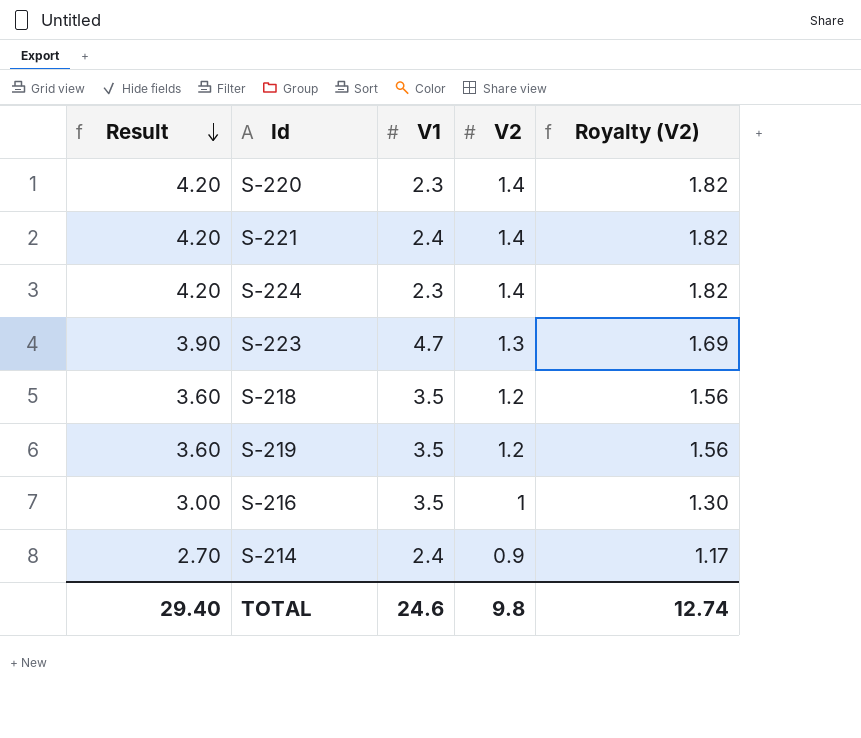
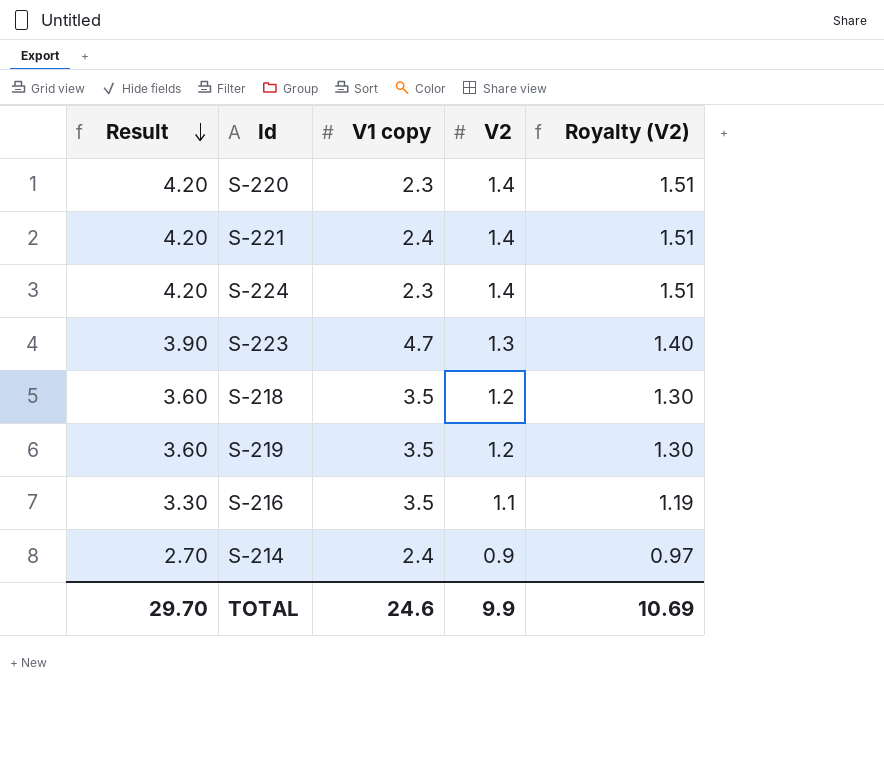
column name: V1 -> V1 copy
column Royalty (V2) | formula: [V2] * 1.3 -> [V2] * 1.08
S-216 | Result: 3.00 -> 3.30
S-216 | V2: 1 -> 1.1
TOTAL | Result: 29.40 -> 29.70
TOTAL | V2: 9.8 -> 9.9
TOTAL | Royalty (V2): 12.74 -> 10.69

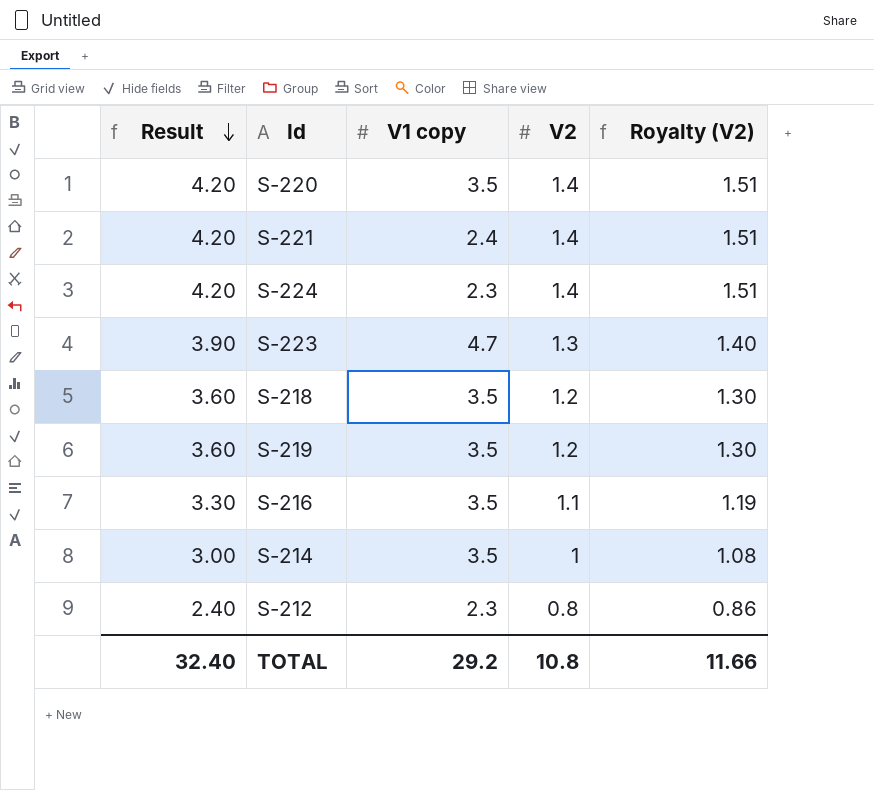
S-220 | V1 copy: 2.3 -> 3.5
S-214 | Result: 2.70 -> 3.00
S-214 | V1 copy: 2.4 -> 3.5
S-214 | V2: 0.9 -> 1
S-214 | Royalty (V2): 0.97 -> 1.08
row S-212: none -> 2.40 | 2.3 | 0.8 | 0.86
TOTAL | Result: 29.70 -> 32.40
TOTAL | V1 copy: 24.6 -> 29.2
TOTAL | V2: 9.9 -> 10.8
TOTAL | Royalty (V2): 10.69 -> 11.66

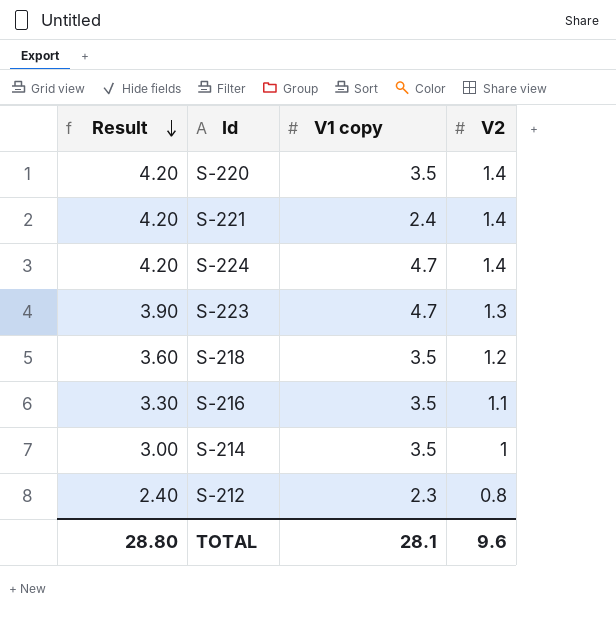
column Royalty (V2) | formula: [V2] * 1.08 -> none
row S-219: 3.60 | 3.5 | 1.2 | 1.30 -> none
S-224 | V1 copy: 2.3 -> 4.7
TOTAL | Result: 32.40 -> 28.80
TOTAL | V1 copy: 29.2 -> 28.1
TOTAL | V2: 10.8 -> 9.6

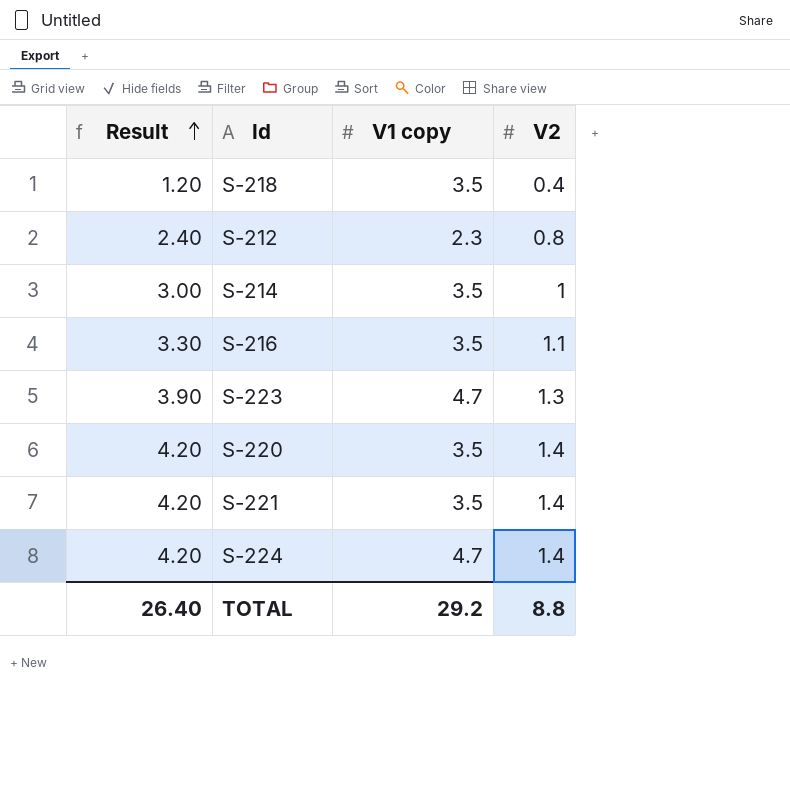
row order: Result descending -> Result ascending
S-218 | Result: 3.60 -> 1.20
S-218 | V2: 1.2 -> 0.4
S-221 | V1 copy: 2.4 -> 3.5
TOTAL | Result: 28.80 -> 26.40
TOTAL | V1 copy: 28.1 -> 29.2
TOTAL | V2: 9.6 -> 8.8

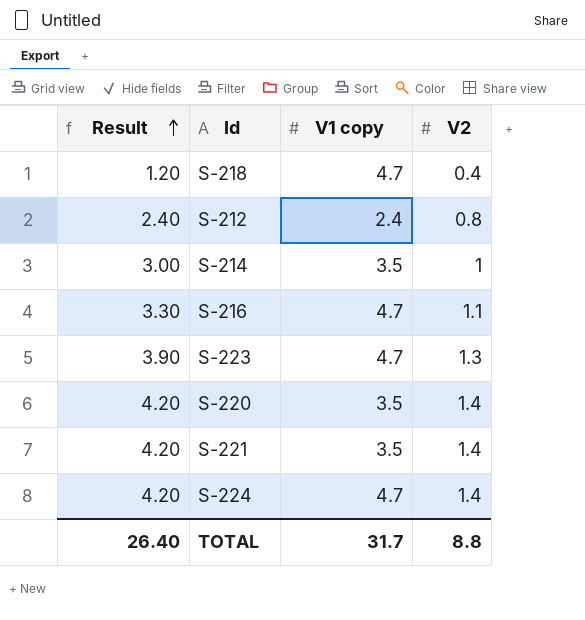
S-218 | V1 copy: 3.5 -> 4.7
S-212 | V1 copy: 2.3 -> 2.4
S-216 | V1 copy: 3.5 -> 4.7
TOTAL | V1 copy: 29.2 -> 31.7

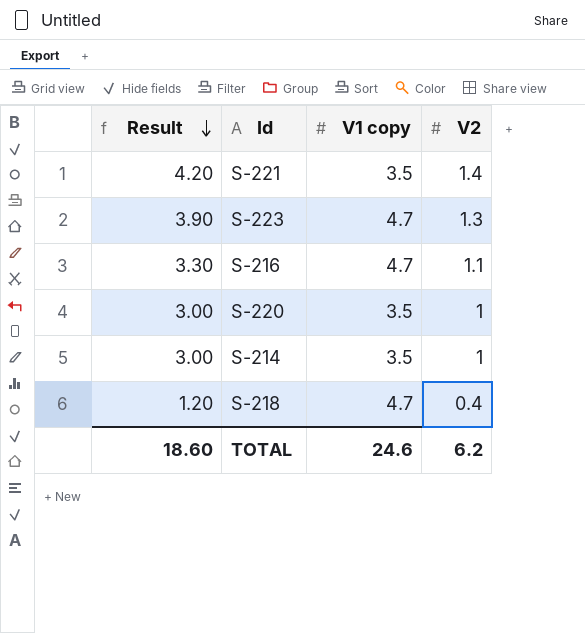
row order: Result ascending -> Result descending
row S-212: 2.40 | 2.4 | 0.8 -> none
row S-224: 4.20 | 4.7 | 1.4 -> none
S-220 | Result: 4.20 -> 3.00
S-220 | V2: 1.4 -> 1
TOTAL | Result: 26.40 -> 18.60
TOTAL | V1 copy: 31.7 -> 24.6
TOTAL | V2: 8.8 -> 6.2

